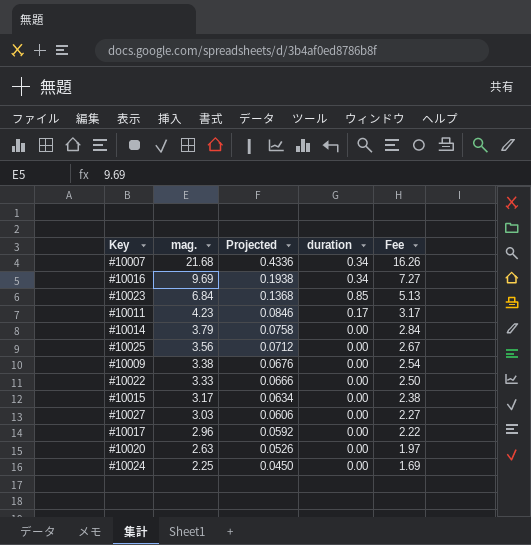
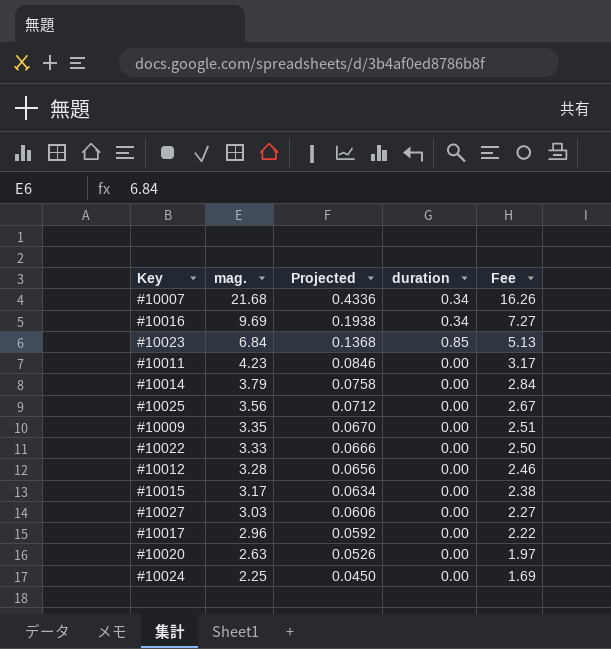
#10011 | duration: 0.17 -> 0.00
#10009 | mag.: 3.38 -> 3.35
#10009 | Projected: 0.0676 -> 0.0670
#10009 | Fee: 2.54 -> 2.51
row #10012: none -> 3.28 | 0.0656 | 0.00 | 2.46

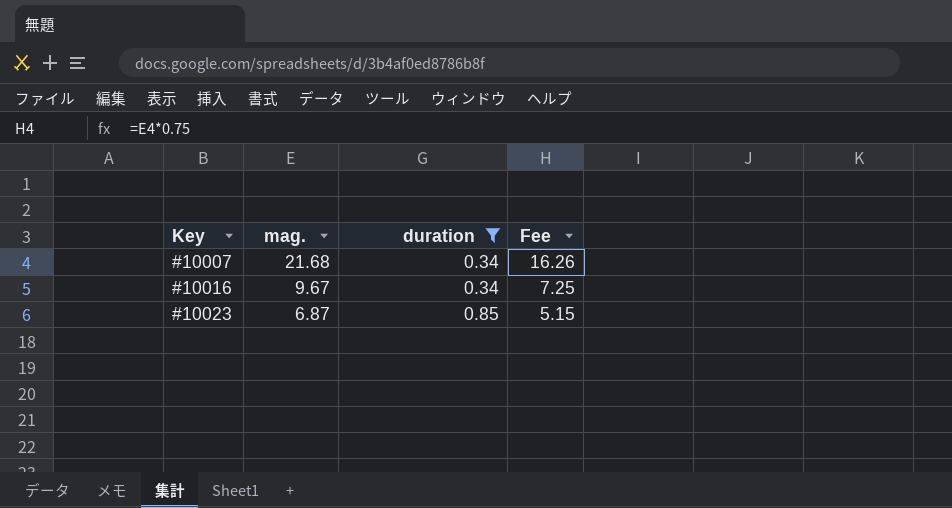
filter: none -> duration != 0.00
column Projected | formula: [mag.] * 0.02 -> none
#10016 | mag.: 9.69 -> 9.67
#10016 | Fee: 7.27 -> 7.25
#10023 | mag.: 6.84 -> 6.87
#10023 | Fee: 5.13 -> 5.15

